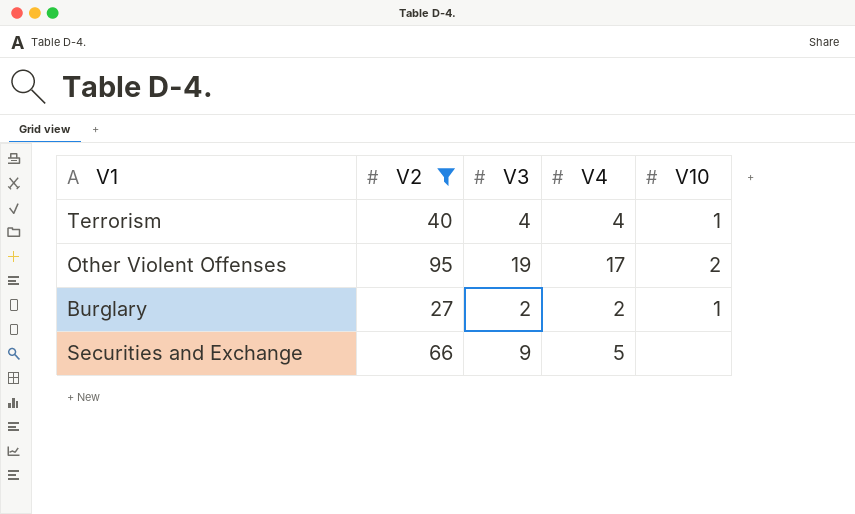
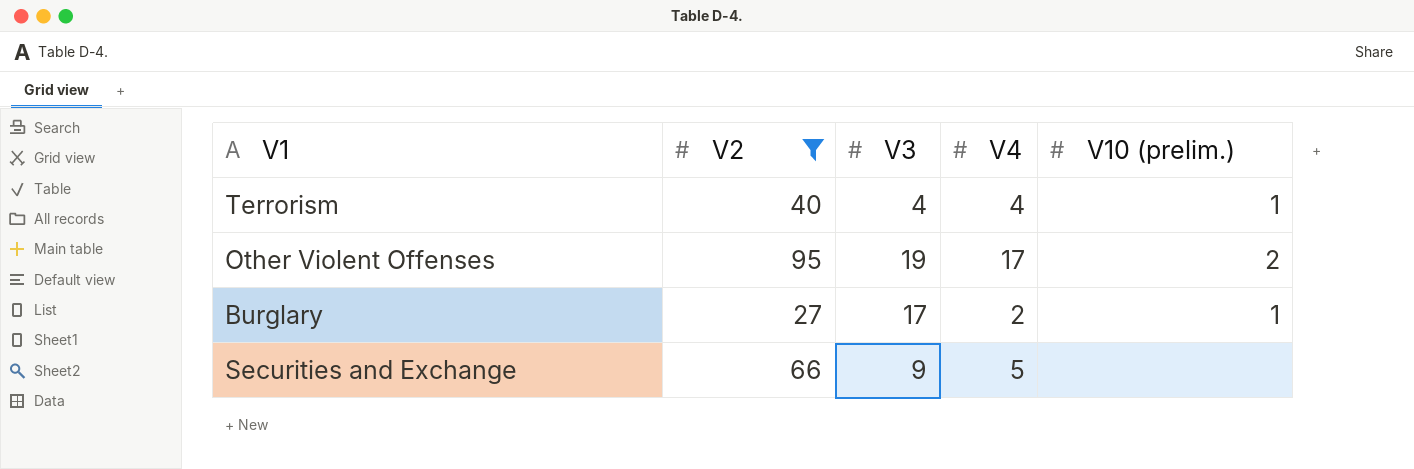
column name: V10 -> V10 (prelim.)
Burglary | V3: 2 -> 17

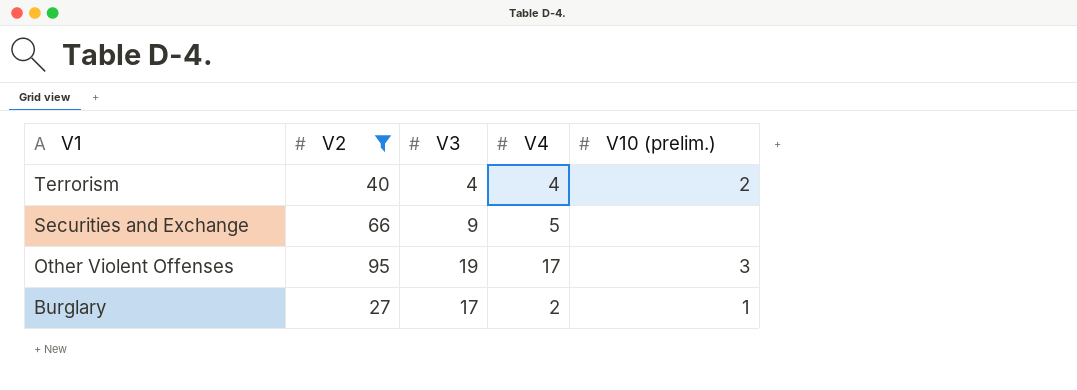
row order: none -> V1 descending
Terrorism | V10 (prelim.): 1 -> 2
Other Violent Offenses | V10 (prelim.): 2 -> 3

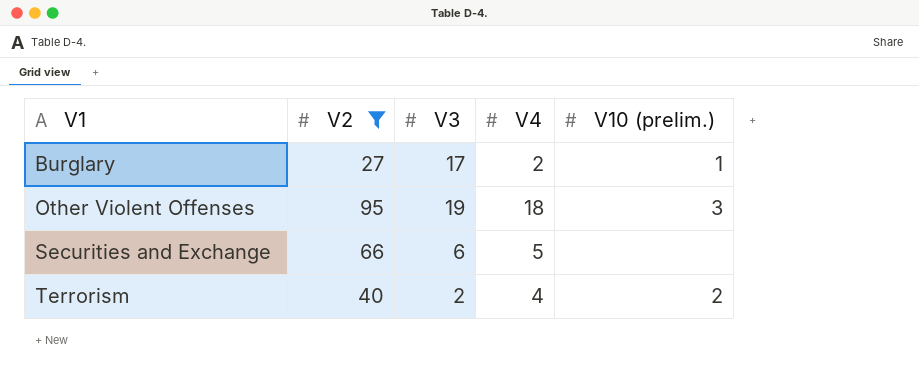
row order: V1 descending -> V1 ascending
Other Violent Offenses | V4: 17 -> 18
Securities and Exchange | V3: 9 -> 6
Terrorism | V3: 4 -> 2

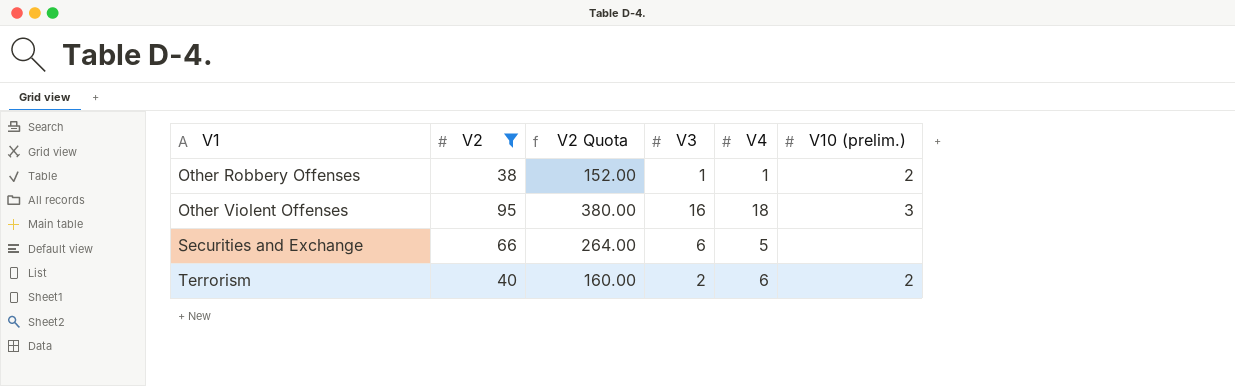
column V2 Quota | formula: none -> [V2] * 4
row Burglary: 27 | 17 | 2 | 1 -> none
row Other Robbery Offenses: none -> 38 | 152.00 | 1 | 1 | 2
Other Violent Offenses | V3: 19 -> 16
Terrorism | V4: 4 -> 6

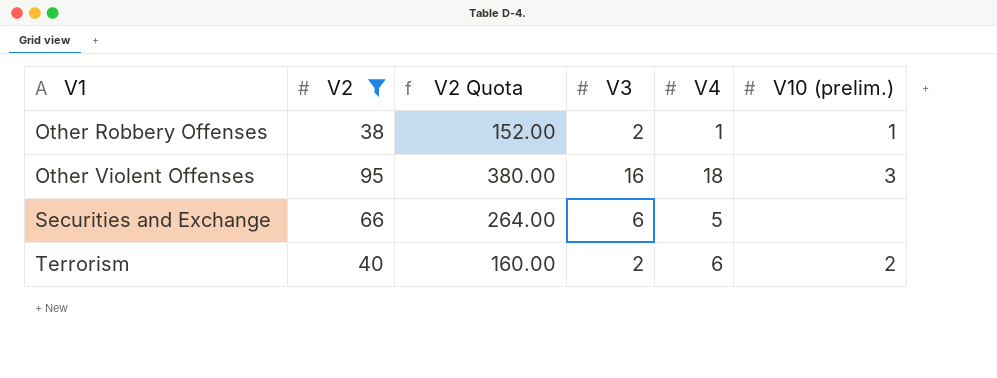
Other Robbery Offenses | V3: 1 -> 2
Other Robbery Offenses | V10 (prelim.): 2 -> 1

